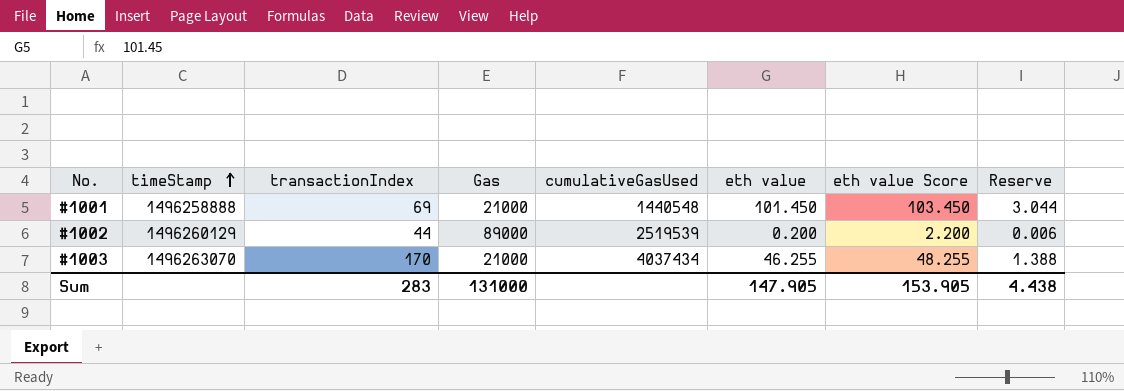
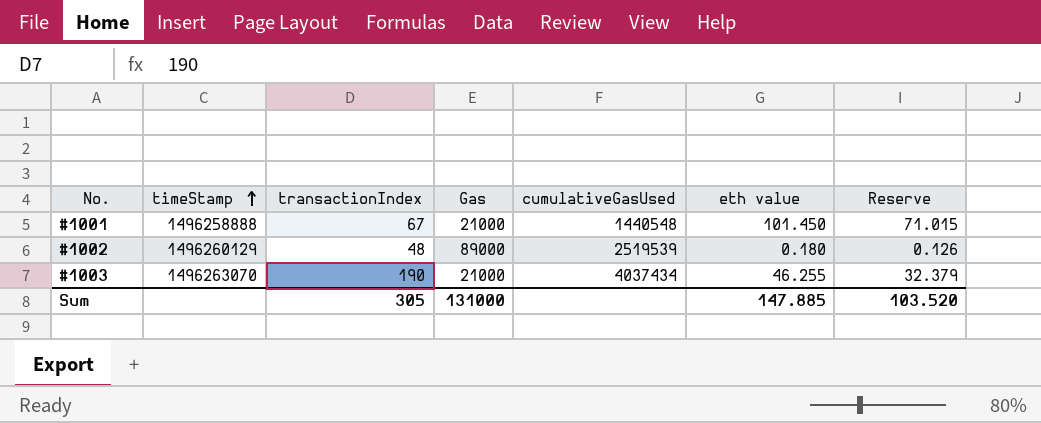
column eth value Score | formula: [eth value] + 2 -> none
column Reserve | formula: [eth value] * 0.03 -> [eth value] * 0.7
#1001 | transactionIndex: 69 -> 67
#1002 | transactionIndex: 44 -> 48
#1002 | eth value: 0.200 -> 0.180
#1003 | transactionIndex: 170 -> 190
Sum | transactionIndex: 283 -> 305
Sum | eth value: 147.905 -> 147.885
Sum | Reserve: 4.438 -> 103.520

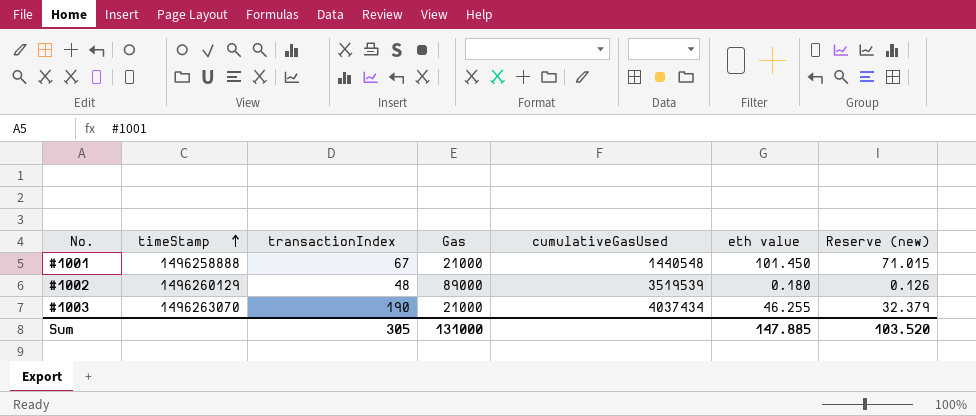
column name: Reserve -> Reserve (new)
#1002 | cumulativeGasUsed: 2519539 -> 3519539

